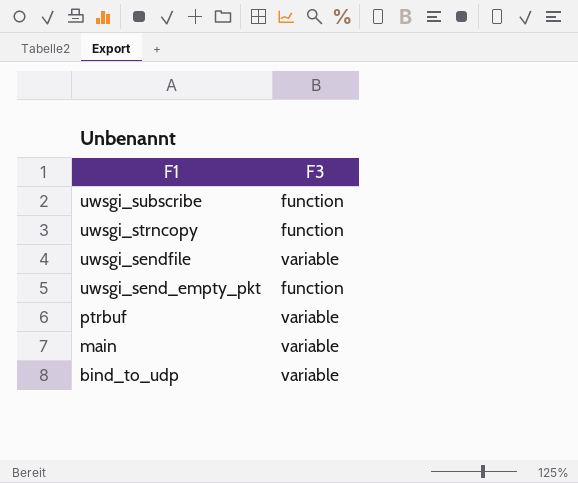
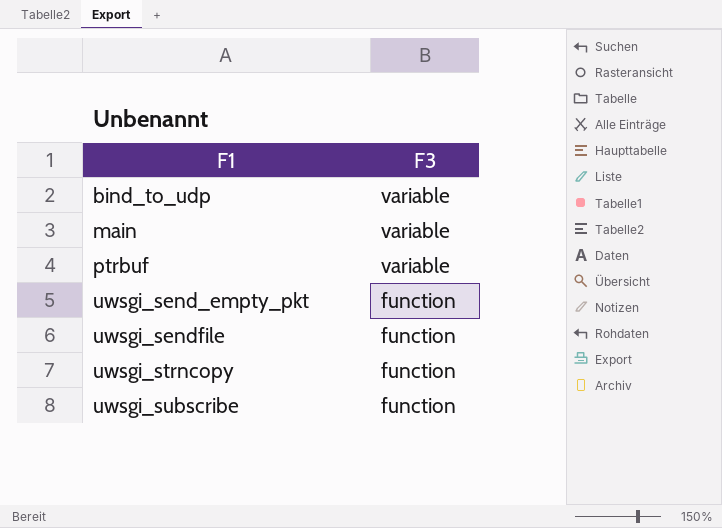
row order: F1 descending -> F1 ascending
uwsgi_sendfile | F3: variable -> function

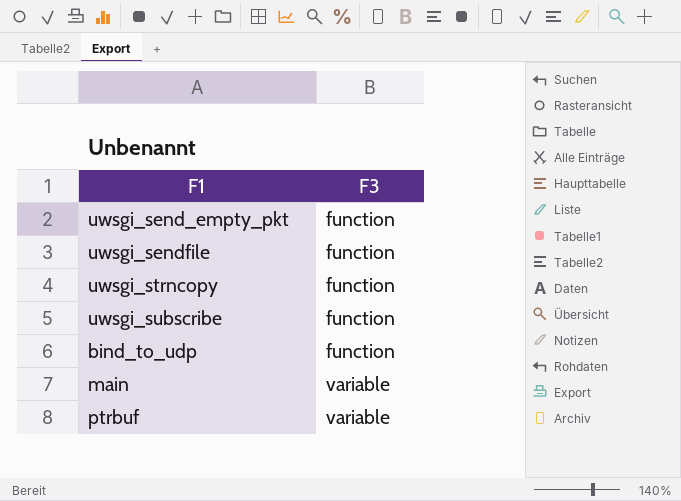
row order: F1 ascending -> F3 ascending
bind_to_udp | F3: variable -> function

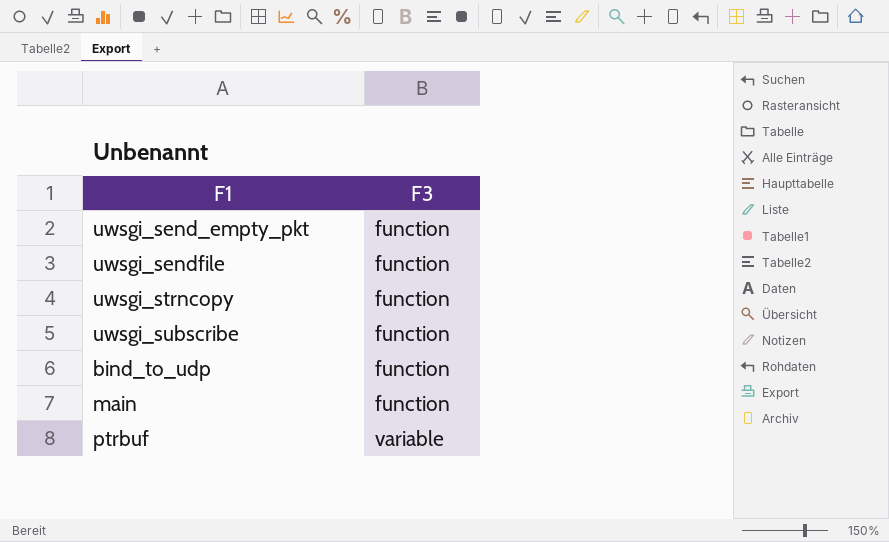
main | F3: variable -> function

